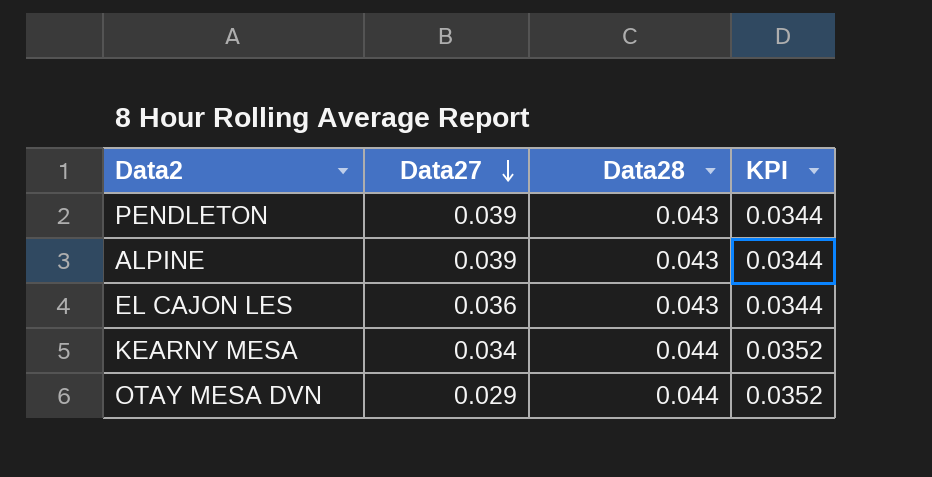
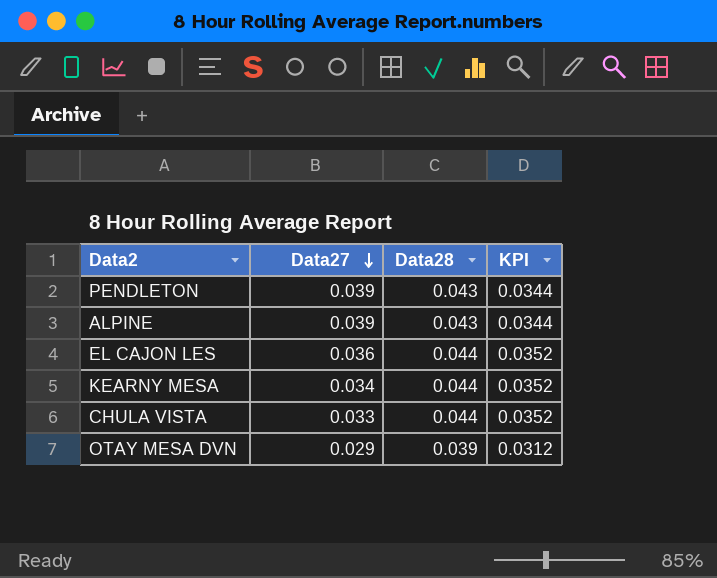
EL CAJON LES | Data28: 0.043 -> 0.044
EL CAJON LES | KPI: 0.0344 -> 0.0352
row CHULA VISTA: none -> 0.033 | 0.044 | 0.0352
OTAY MESA DVN | Data28: 0.044 -> 0.039
OTAY MESA DVN | KPI: 0.0352 -> 0.0312

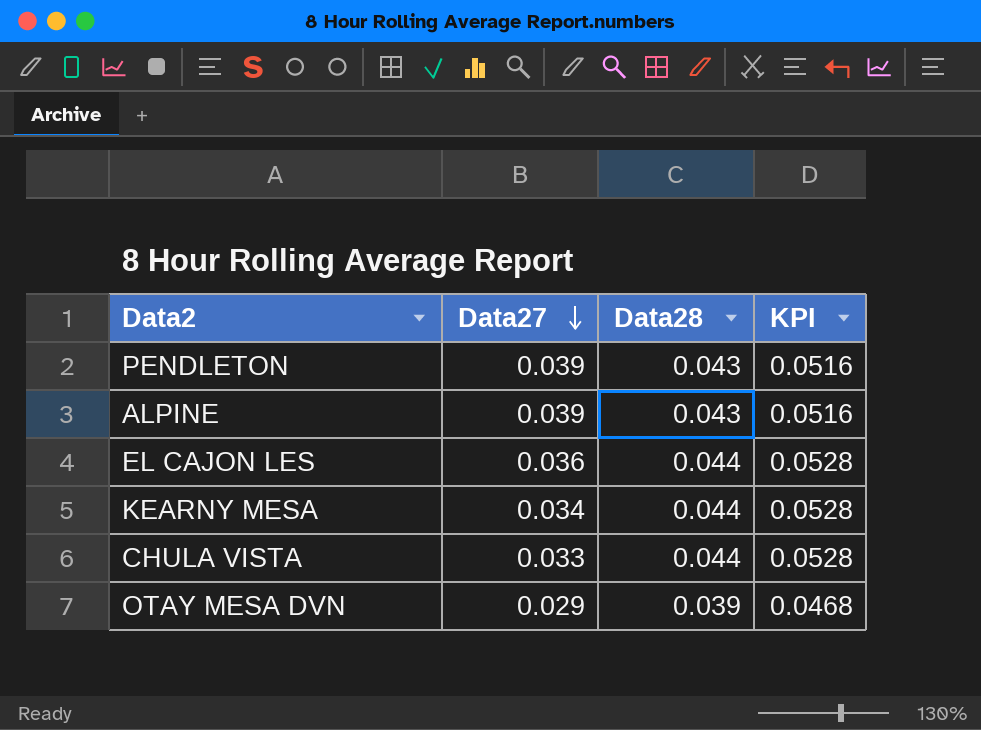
column KPI | formula: [Data28] * 0.8 -> [Data28] * 1.2

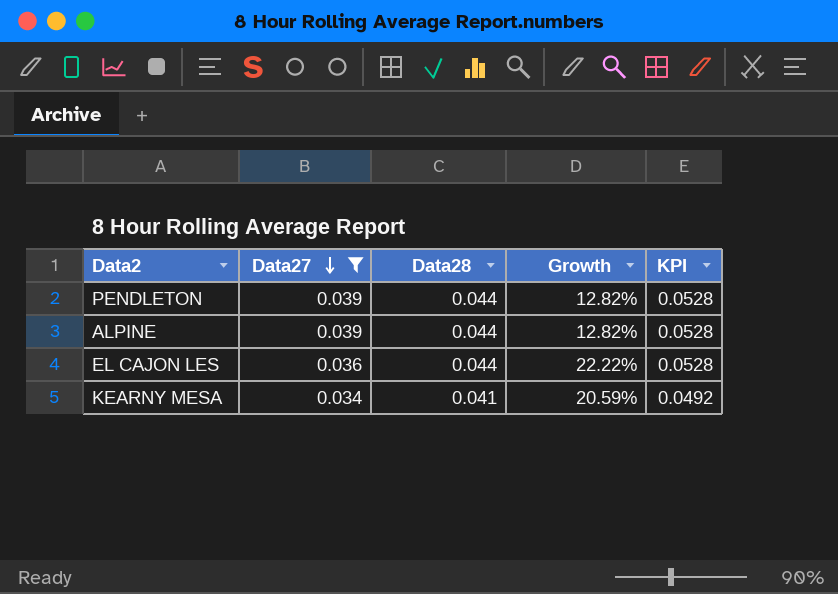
filter: none -> Data27 >= 0.034
column Growth | formula: none -> ([Data28] - [Data27]) / [Data27]
PENDLETON | Data28: 0.043 -> 0.044
PENDLETON | KPI: 0.0516 -> 0.0528
ALPINE | Data28: 0.043 -> 0.044
ALPINE | KPI: 0.0516 -> 0.0528
KEARNY MESA | Data28: 0.044 -> 0.041
KEARNY MESA | KPI: 0.0528 -> 0.0492

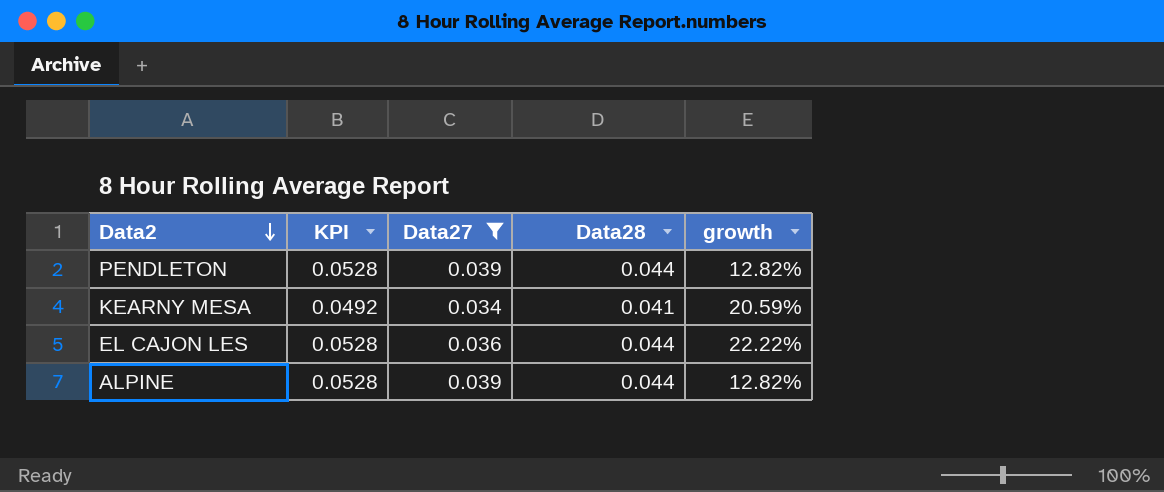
row order: Data27 descending -> Data2 descending
column KPI | position: 5 -> 2
column name: Growth -> growth

